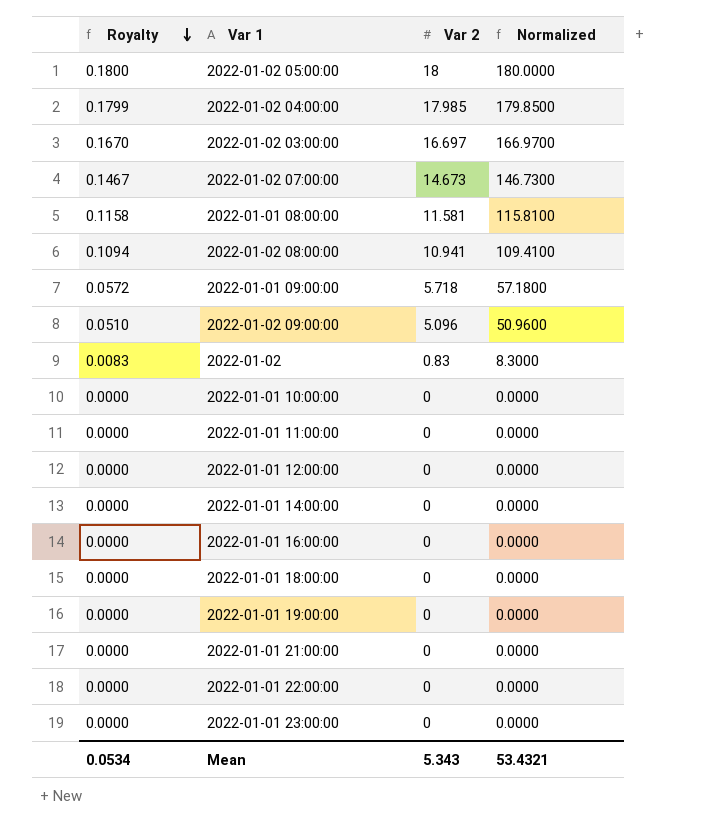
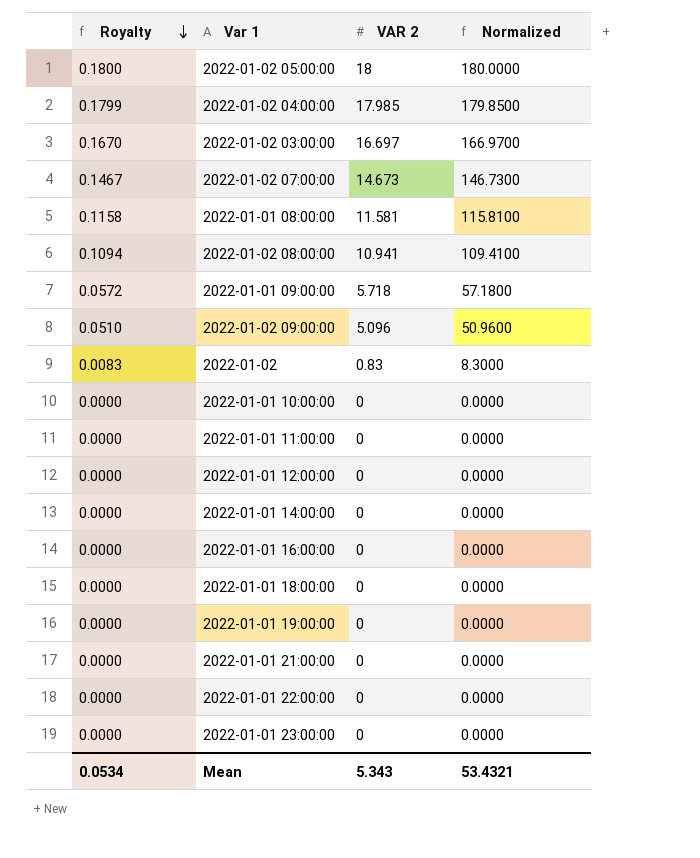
column name: Var 2 -> VAR 2

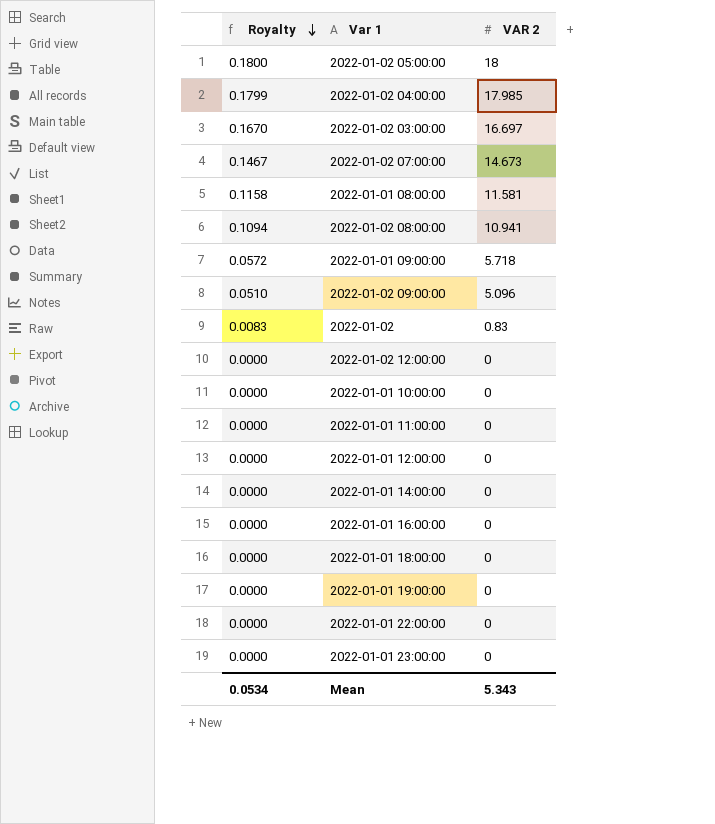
column Normalized | formula: [VAR 2] * 10 -> none
row 2022-01-01 21:00:00: 0.0000 | 0 | 0.0000 -> none
row 2022-01-02 12:00:00: none -> 0.0000 | 0

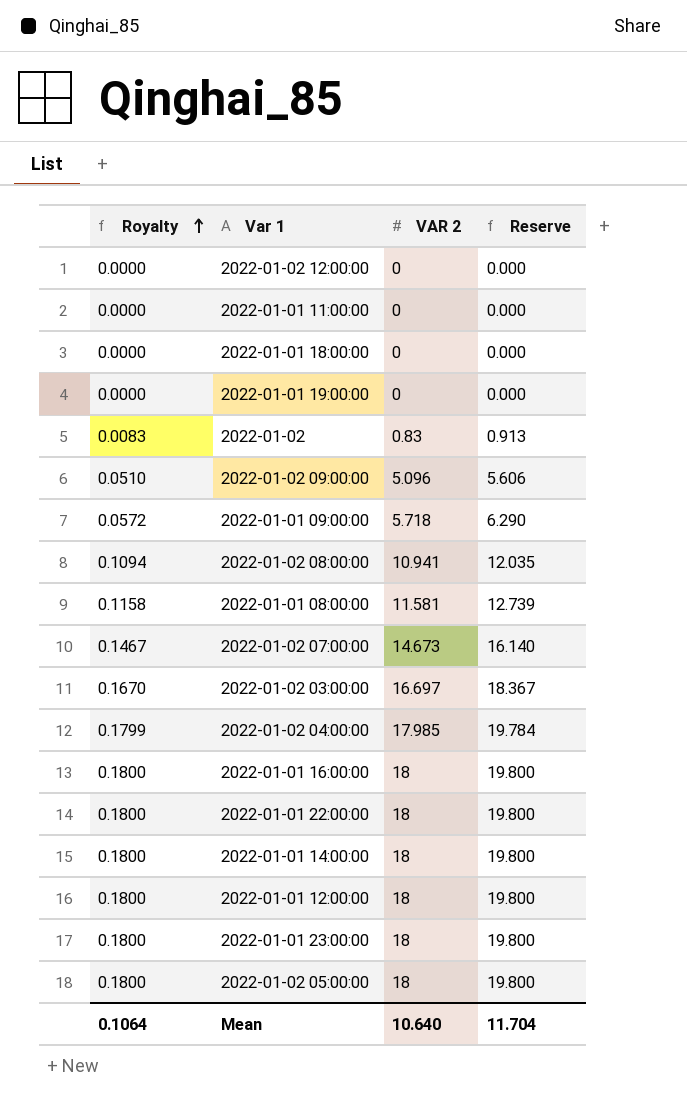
row order: Royalty descending -> Royalty ascending
column Reserve | formula: none -> [VAR 2] * 1.1
row 2022-01-01 10:00:00: 0.0000 | 0 -> none
2022-01-01 16:00:00 | Royalty: 0.0000 -> 0.1800
2022-01-01 16:00:00 | VAR 2: 0 -> 18
2022-01-01 22:00:00 | Royalty: 0.0000 -> 0.1800
2022-01-01 22:00:00 | VAR 2: 0 -> 18
2022-01-01 14:00:00 | Royalty: 0.0000 -> 0.1800
2022-01-01 14:00:00 | VAR 2: 0 -> 18
2022-01-01 12:00:00 | Royalty: 0.0000 -> 0.1800
2022-01-01 12:00:00 | VAR 2: 0 -> 18
2022-01-01 23:00:00 | Royalty: 0.0000 -> 0.1800
2022-01-01 23:00:00 | VAR 2: 0 -> 18
Mean | Royalty: 0.0534 -> 0.1064
Mean | VAR 2: 5.343 -> 10.640

